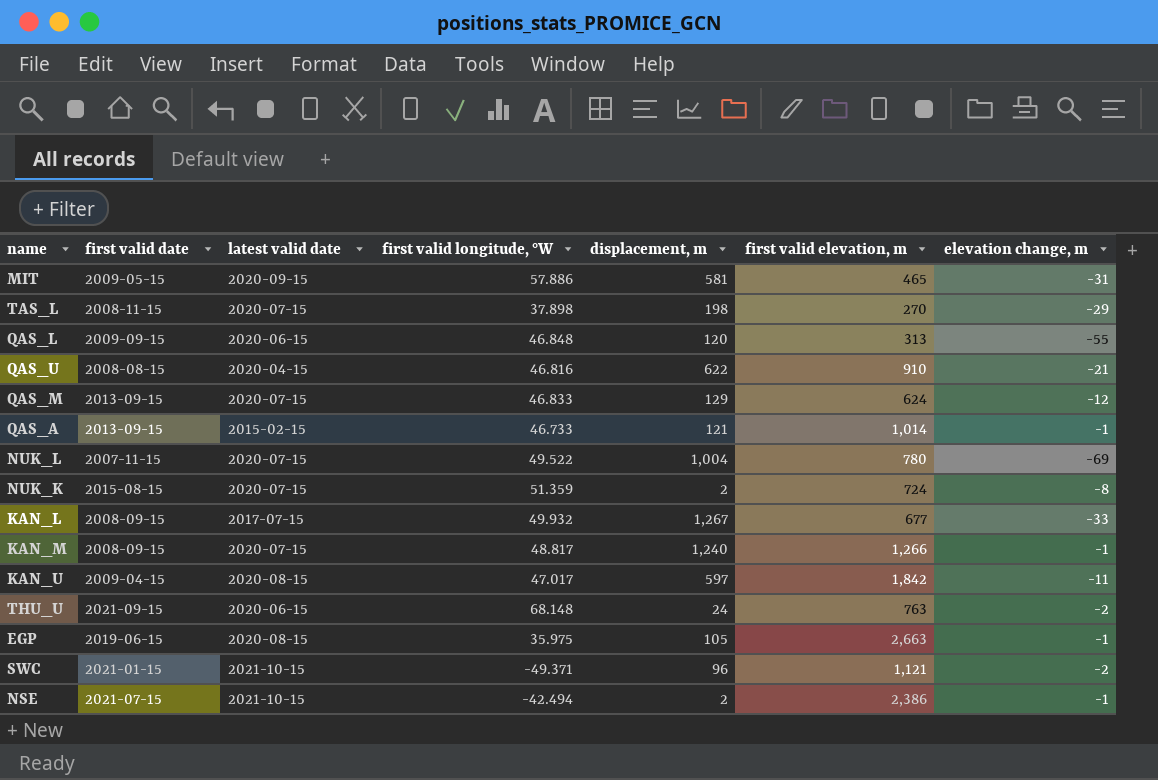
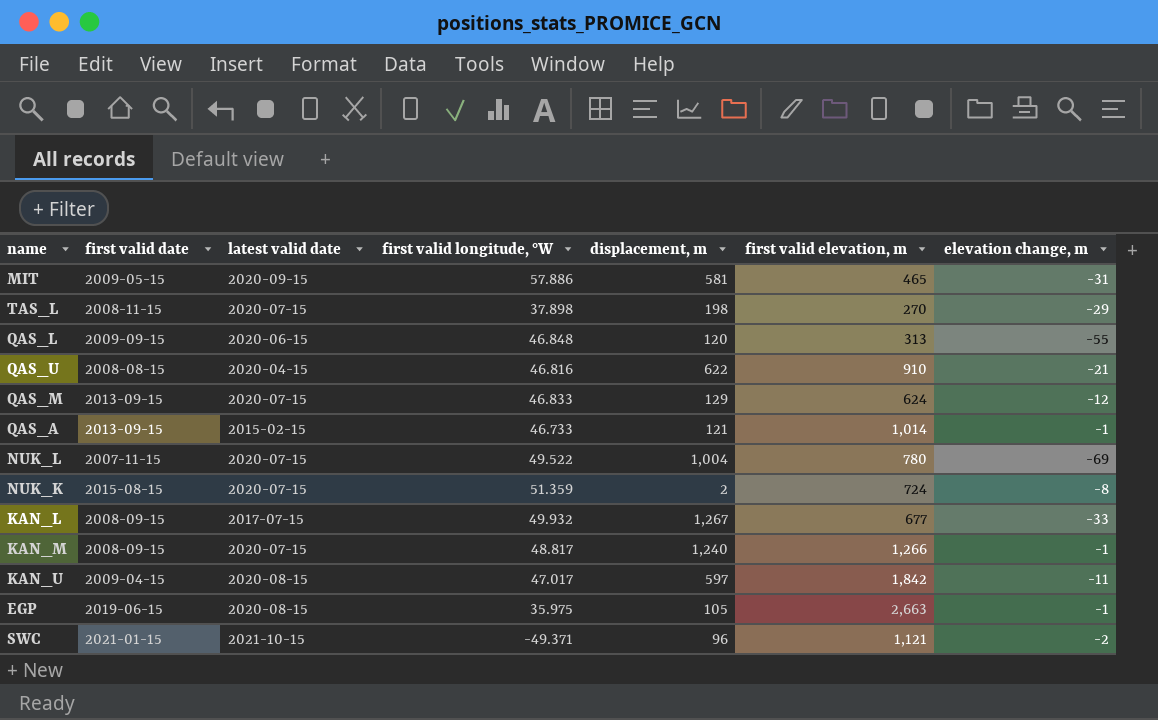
row THU_U: 2021-09-15 | 2020-06-15 | 68.148 | 24 | 763 | -2 -> none
row NSE: 2021-07-15 | 2021-10-15 | -42.494 | 2 | 2,386 | -1 -> none

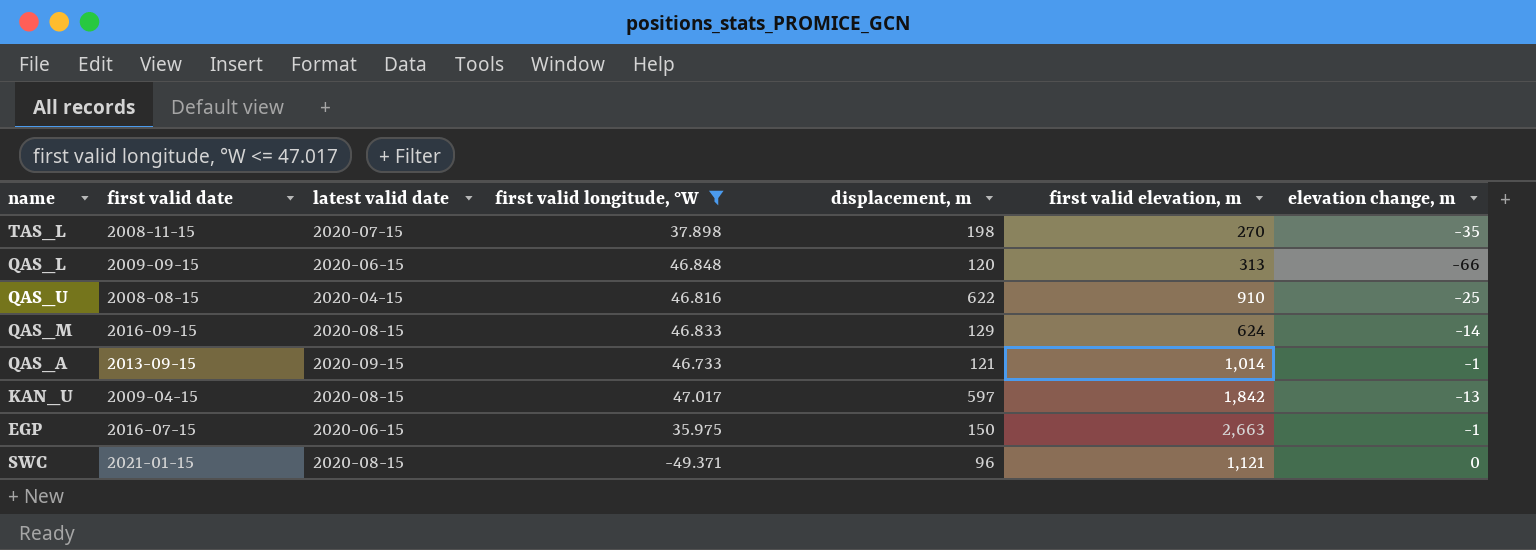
filter: none -> first valid longitude, °W <= 47.017
TAS_L | elevation change, m: -29 -> -35
QAS_L | elevation change, m: -55 -> -66
QAS_U | elevation change, m: -21 -> -25
QAS_M | first valid date: 2013-09-15 -> 2016-09-15
QAS_M | latest valid date: 2020-07-15 -> 2020-08-15
QAS_M | elevation change, m: -12 -> -14
QAS_A | latest valid date: 2015-02-15 -> 2020-09-15
KAN_U | elevation change, m: -11 -> -13
EGP | first valid date: 2019-06-15 -> 2016-07-15
EGP | latest valid date: 2020-08-15 -> 2020-06-15
EGP | displacement, m: 105 -> 150
SWC | latest valid date: 2021-10-15 -> 2020-08-15
SWC | elevation change, m: -2 -> 0

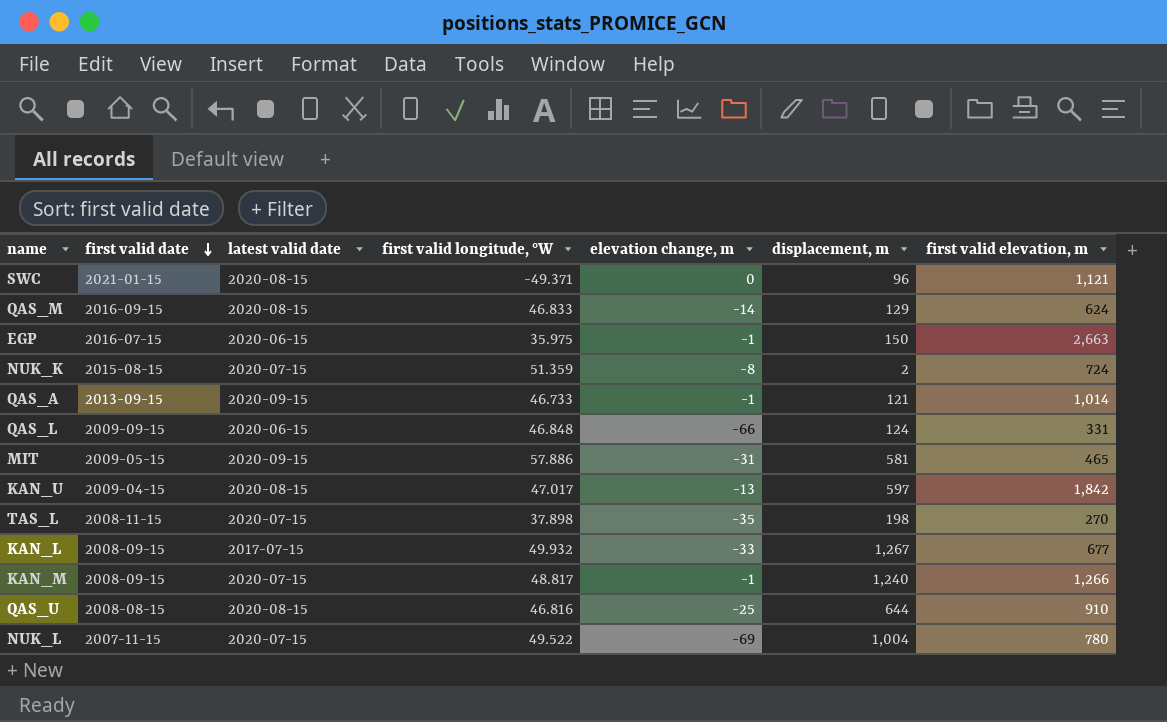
filter: first valid longitude, °W <= 47.017 -> none
row order: none -> first valid date descending
column elevation change, m | position: 7 -> 5
QAS_L | displacement, m: 120 -> 124
QAS_L | first valid elevation, m: 313 -> 331
QAS_U | latest valid date: 2020-04-15 -> 2020-08-15
QAS_U | displacement, m: 622 -> 644

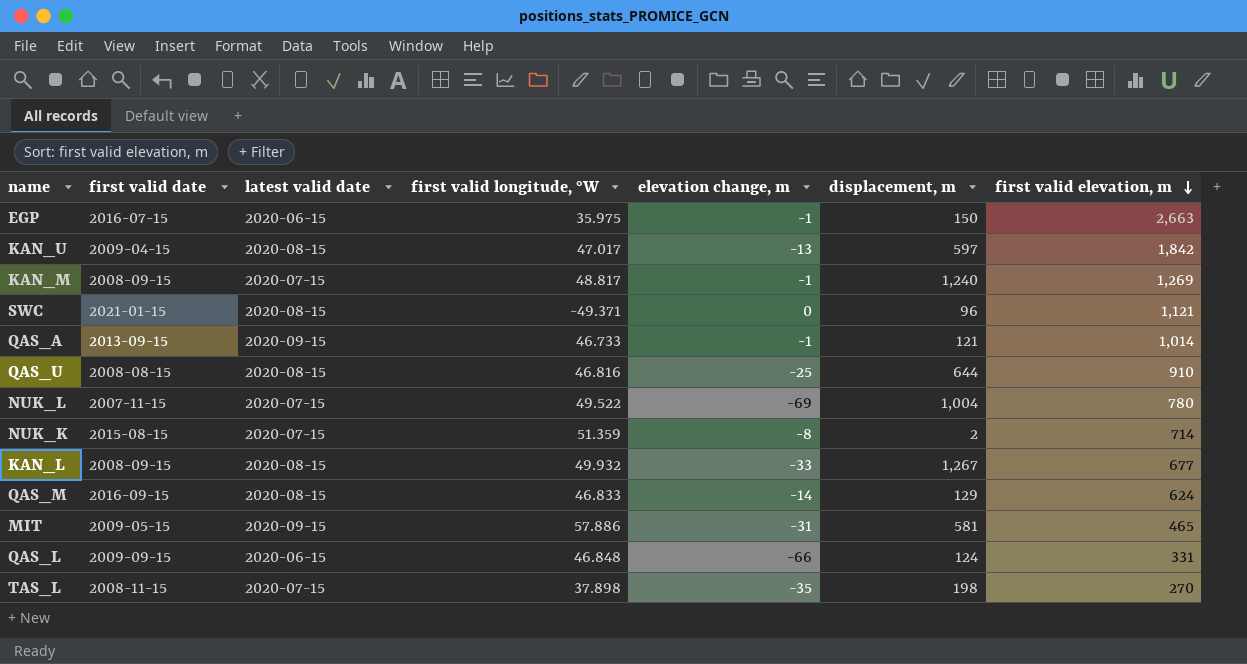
row order: first valid date descending -> first valid elevation, m descending
KAN_M | first valid elevation, m: 1,266 -> 1,269
NUK_K | first valid elevation, m: 724 -> 714
KAN_L | latest valid date: 2017-07-15 -> 2020-08-15

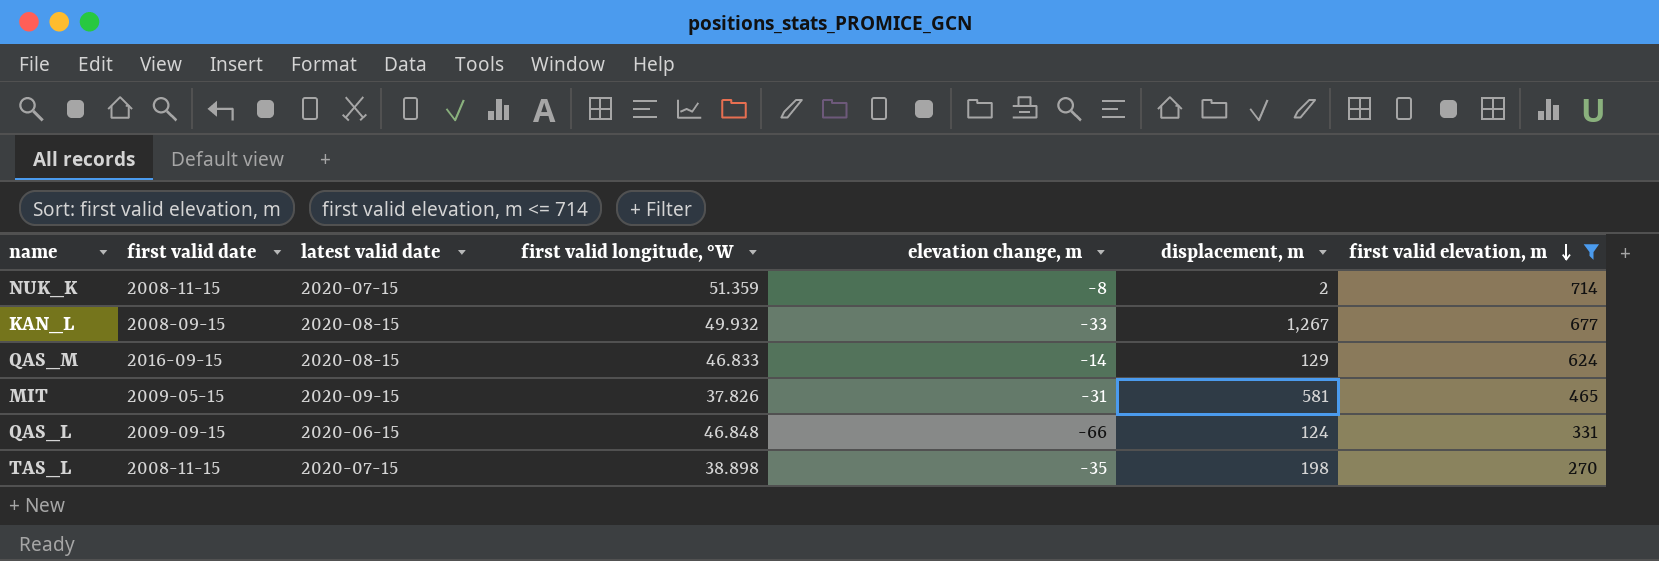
filter: none -> first valid elevation, m <= 714
NUK_K | first valid date: 2015-08-15 -> 2008-11-15
MIT | first valid longitude, °W: 57.886 -> 37.826
TAS_L | first valid longitude, °W: 37.898 -> 38.898

